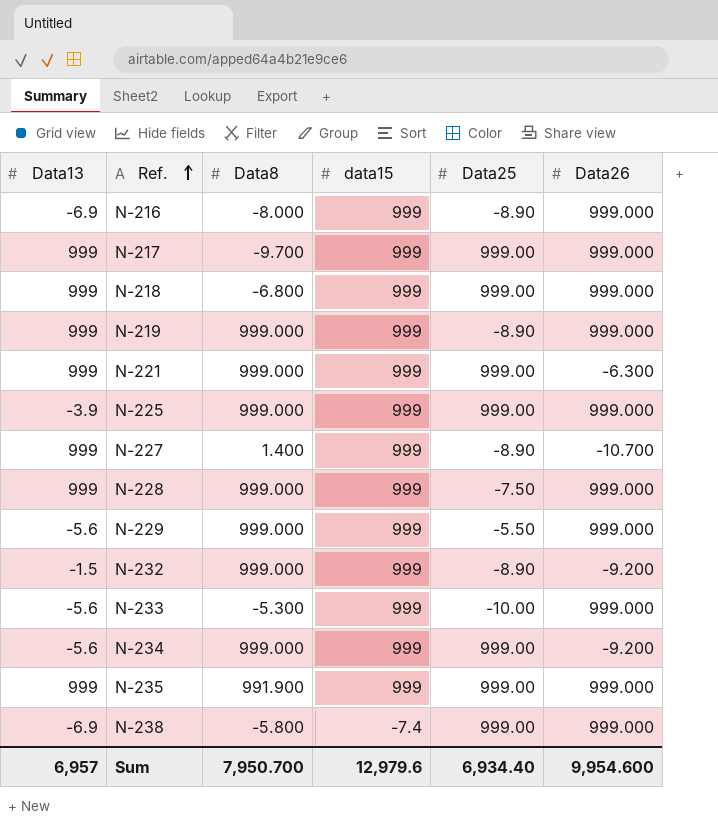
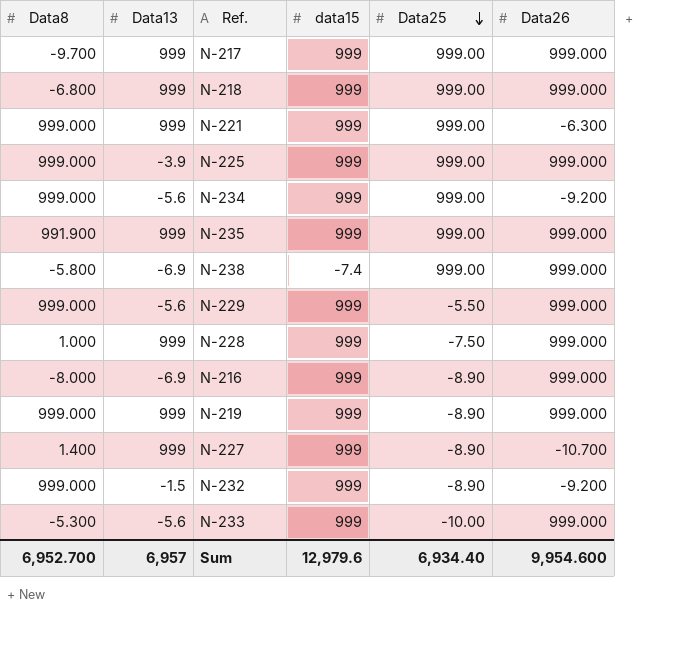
row order: Ref. ascending -> Data25 descending
column Data8 | position: 3 -> 1
N-228 | Data8: 999.000 -> 1.000
Sum | Data8: 7,950.700 -> 6,952.700

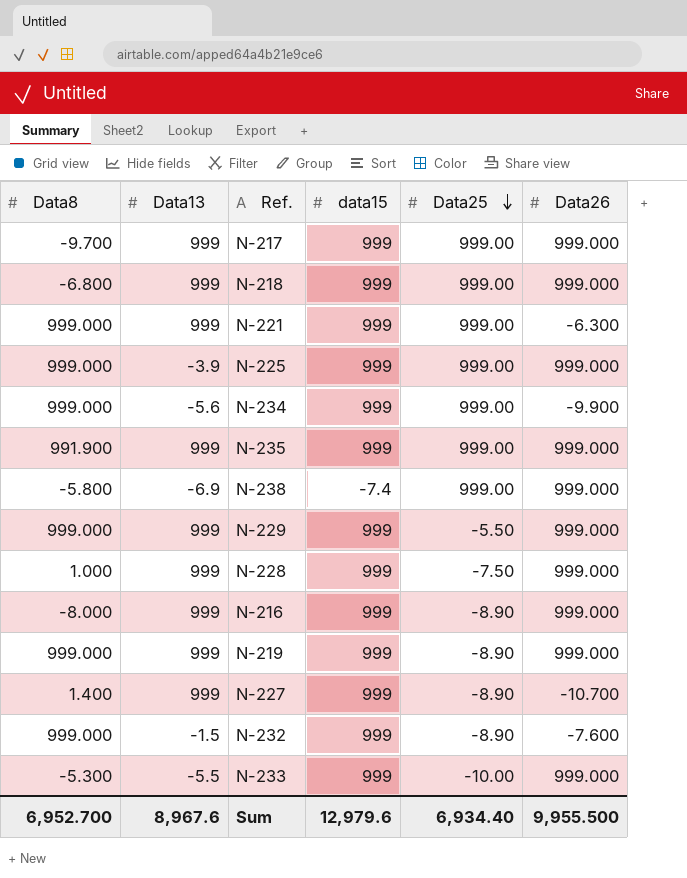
N-234 | Data26: -9.200 -> -9.900
N-229 | Data13: -5.6 -> 999
N-216 | Data13: -6.9 -> 999
N-232 | Data26: -9.200 -> -7.600
N-233 | Data13: -5.6 -> -5.5
Sum | Data13: 6,957 -> 8,967.6
Sum | Data26: 9,954.600 -> 9,955.500

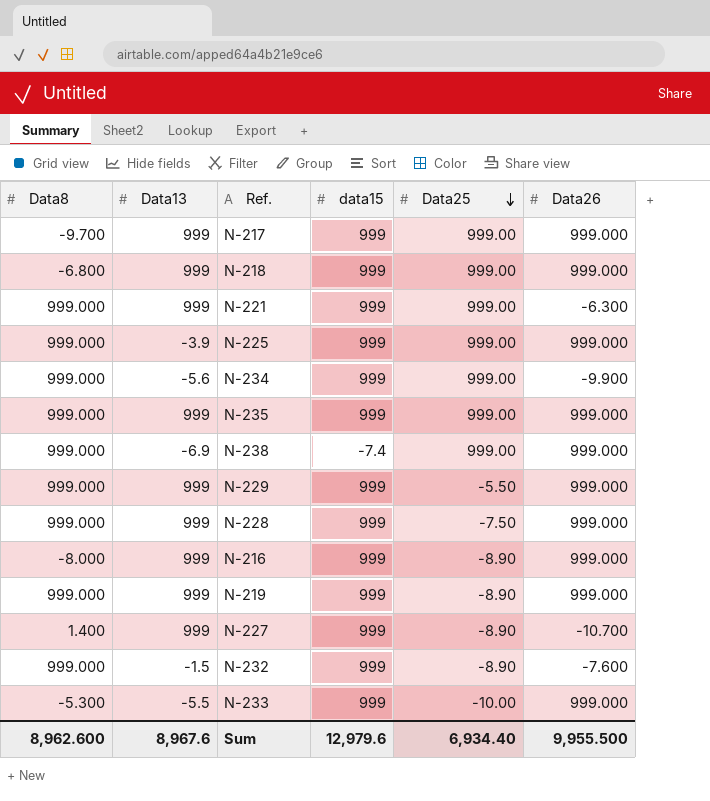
N-235 | Data8: 991.900 -> 999.000
N-238 | Data8: -5.800 -> 999.000
N-228 | Data8: 1.000 -> 999.000
Sum | Data8: 6,952.700 -> 8,962.600

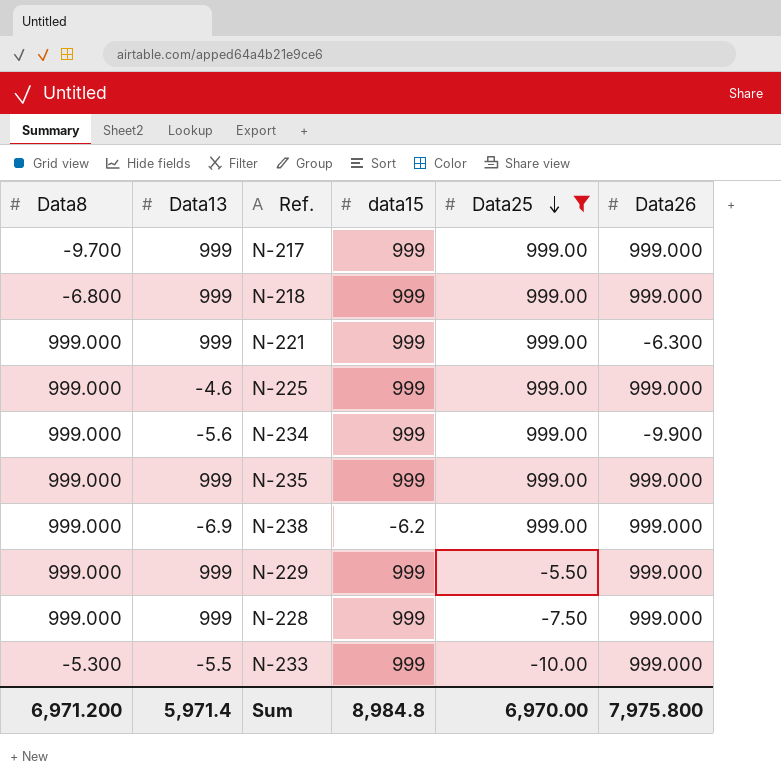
filter: none -> Data25 != -8.90
N-225 | Data13: -3.9 -> -4.6
N-238 | data15: -7.4 -> -6.2
Sum | Data8: 8,962.600 -> 6,971.200
Sum | Data13: 8,967.6 -> 5,971.4
Sum | data15: 12,979.6 -> 8,984.8
Sum | Data25: 6,934.40 -> 6,970.00
Sum | Data26: 9,955.500 -> 7,975.800

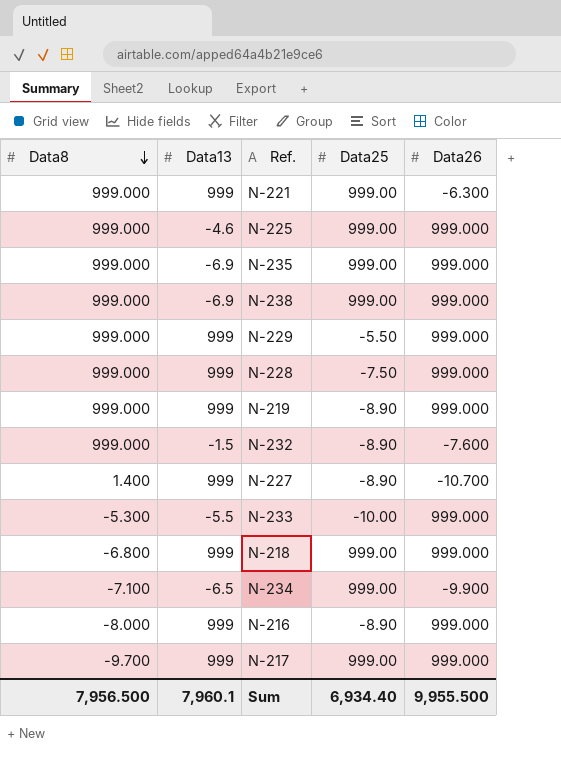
filter: Data25 != -8.90 -> none
row order: Data25 descending -> Data8 descending
column data15 | position: 4 -> none
N-235 | Data13: 999 -> -6.9
N-234 | Data8: 999.000 -> -7.100
N-234 | Data13: -5.6 -> -6.5
Sum | Data8: 6,971.200 -> 7,956.500
Sum | Data13: 5,971.4 -> 7,960.1
Sum | Data25: 6,970.00 -> 6,934.40
Sum | Data26: 7,975.800 -> 9,955.500

